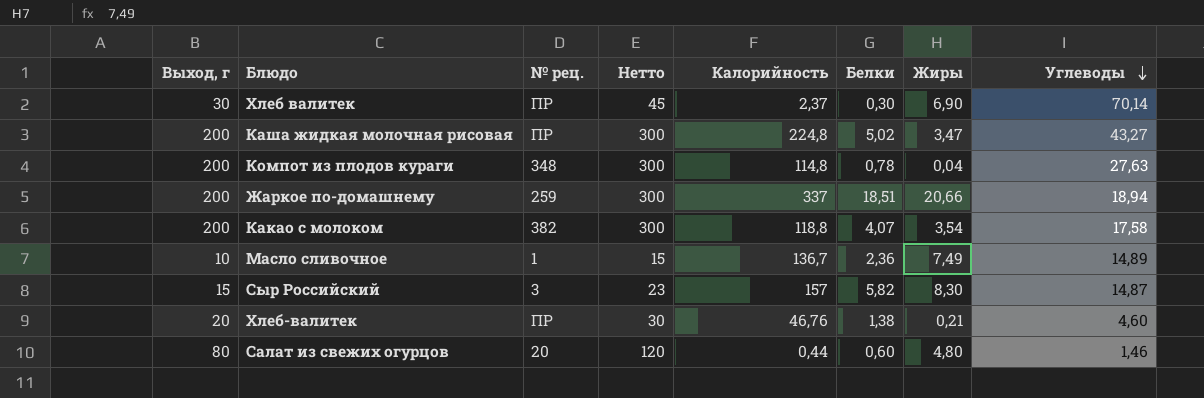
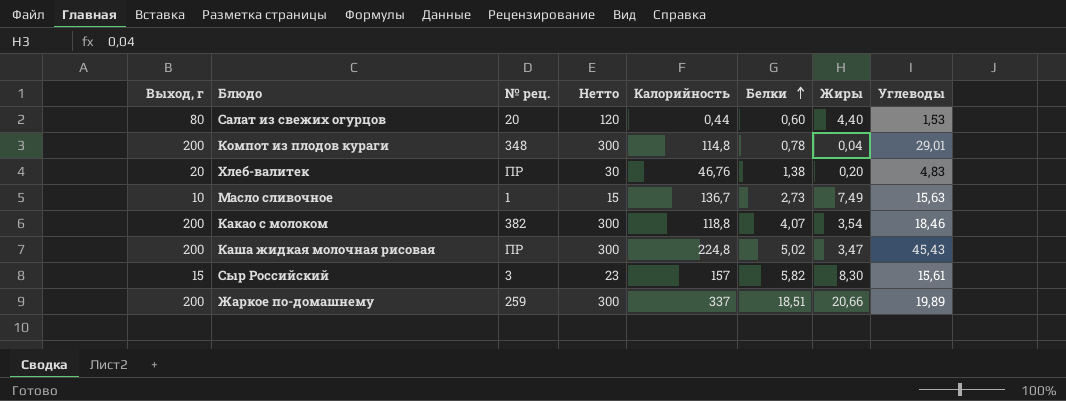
row order: Углеводы descending -> Белки ascending
row Хлеб валитек: 30 | ПР | 45 | 2,37 | 0,30 | 6,90 | 70,14 -> none
Салат из свежих огурцов | Жиры: 4,80 -> 4,40
Салат из свежих огурцов | Углеводы: 1,46 -> 1,53
Компот из плодов кураги | Углеводы: 27,63 -> 29,01
Хлеб-валитек | Жиры: 0,21 -> 0,20
Хлеб-валитек | Углеводы: 4,60 -> 4,83
Масло сливочное | Белки: 2,36 -> 2,73
Масло сливочное | Углеводы: 14,89 -> 15,63
Какао с молоком | Углеводы: 17,58 -> 18,46
Каша жидкая молочная рисовая | Углеводы: 43,27 -> 45,43
Сыр Российский | Углеводы: 14,87 -> 15,61
Жаркое по-домашнему | Углеводы: 18,94 -> 19,89

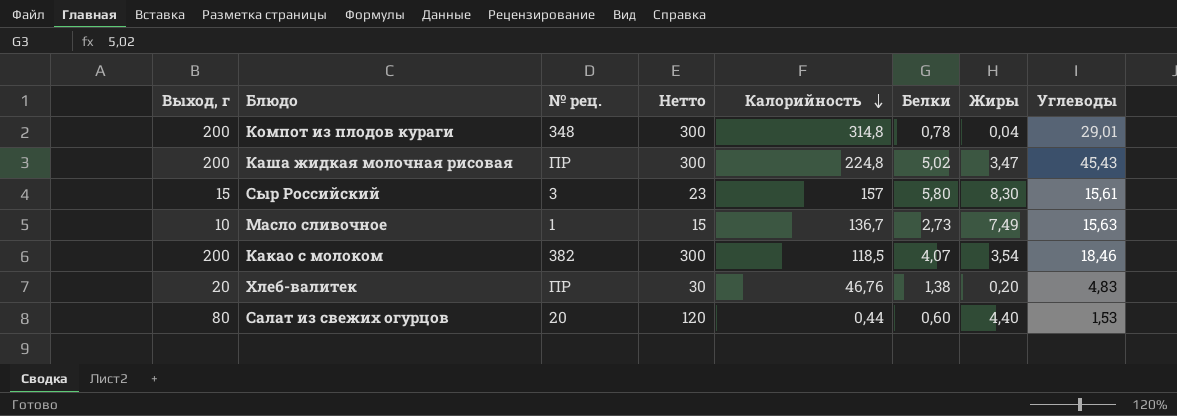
row order: Белки ascending -> Калорийность descending
row Жаркое по-домашнему: 200 | 259 | 300 | 337 | 18,51 | 20,66 | 19,89 -> none
Компот из плодов кураги | Калорийность: 114,8 -> 314,8
Сыр Российский | Белки: 5,82 -> 5,80
Какао с молоком | Калорийность: 118,8 -> 118,5

